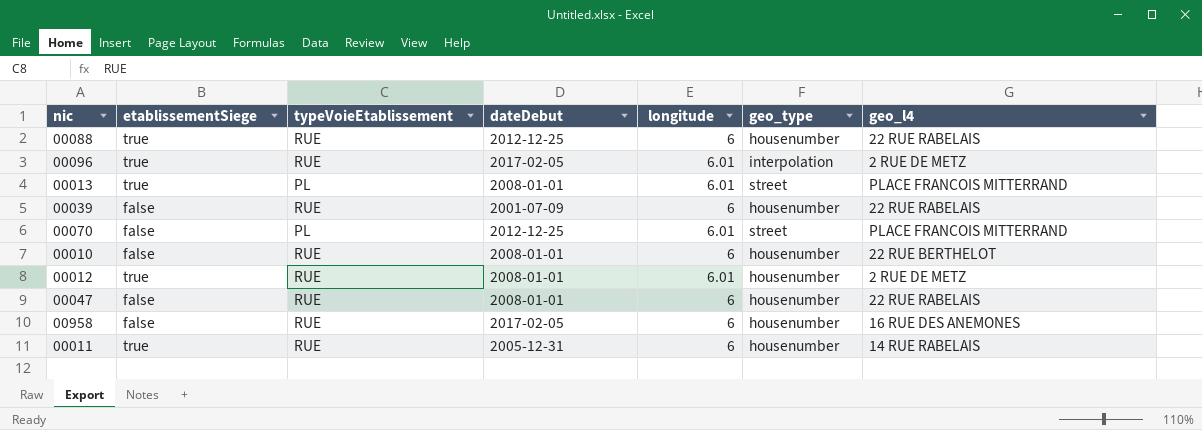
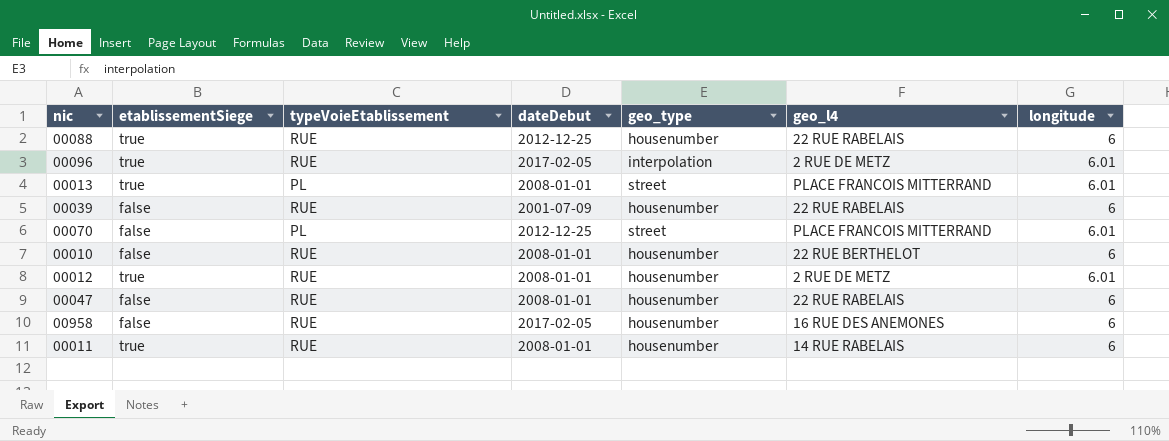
column longitude | position: 5 -> 7
00011 | dateDebut: 2005-12-31 -> 2008-01-01

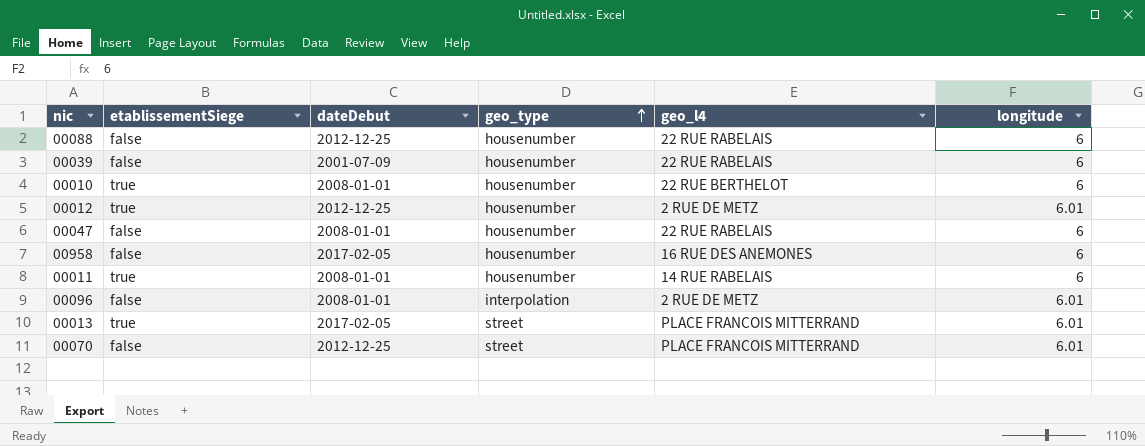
row order: none -> geo_type ascending
column typeVoieEtablissement | position: 3 -> none
00088 | etablissementSiege: true -> false
00010 | etablissementSiege: false -> true
00012 | dateDebut: 2008-01-01 -> 2012-12-25
00096 | etablissementSiege: true -> false
00096 | dateDebut: 2017-02-05 -> 2008-01-01
00013 | dateDebut: 2008-01-01 -> 2017-02-05

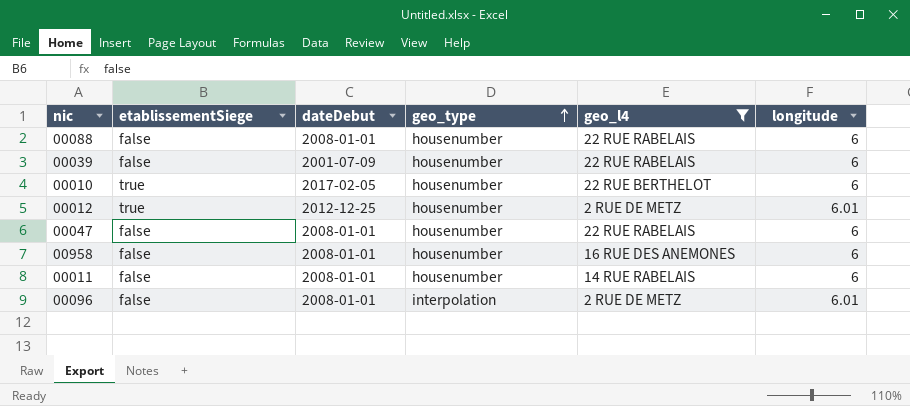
filter: none -> geo_l4 != PLACE FRANCOIS MITTERRAND
00088 | dateDebut: 2012-12-25 -> 2008-01-01
00010 | dateDebut: 2008-01-01 -> 2017-02-05
00958 | dateDebut: 2017-02-05 -> 2008-01-01
00011 | etablissementSiege: true -> false

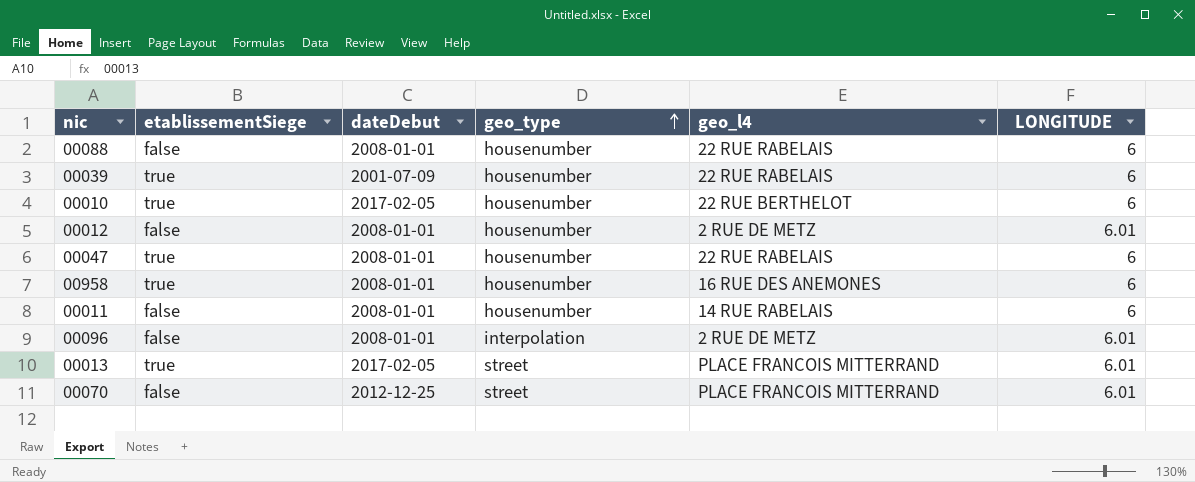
filter: geo_l4 != PLACE FRANCOIS MITTERRAND -> none
column name: longitude -> LONGITUDE
00039 | etablissementSiege: false -> true
00012 | etablissementSiege: true -> false
00012 | dateDebut: 2012-12-25 -> 2008-01-01
00047 | etablissementSiege: false -> true
00958 | etablissementSiege: false -> true

